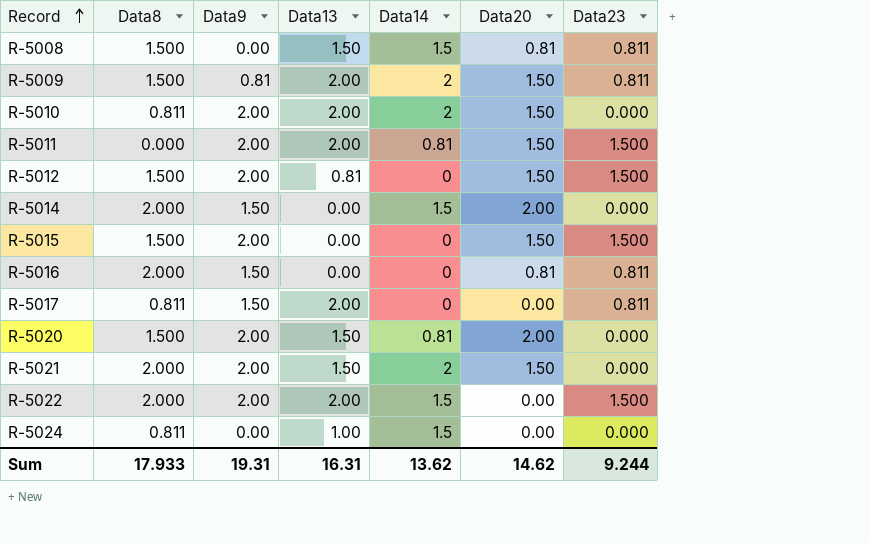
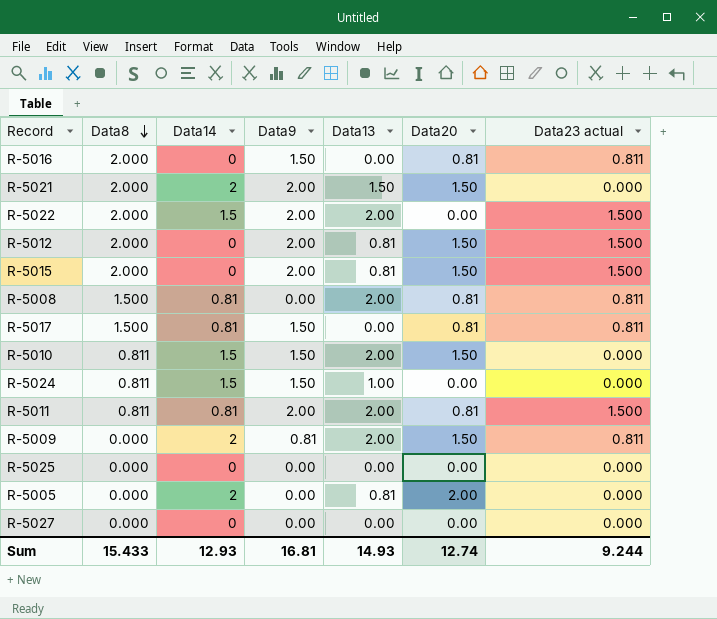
row order: Record ascending -> Data8 descending
column Data14 | position: 5 -> 3
column name: Data23 -> Data23 actual
row R-5014: 2.000 | 1.50 | 0.00 | 1.5 | 2.00 | 0.000 -> none
row R-5020: 1.500 | 2.00 | 1.50 | 0.81 | 2.00 | 0.000 -> none
R-5012 | Data8: 1.500 -> 2.000
R-5015 | Data8: 1.500 -> 2.000
R-5015 | Data13: 0.00 -> 0.81
R-5008 | Data14: 1.5 -> 0.81
R-5008 | Data13: 1.50 -> 2.00
R-5017 | Data8: 0.811 -> 1.500
R-5017 | Data14: 0 -> 0.81
R-5017 | Data13: 2.00 -> 0.00
R-5017 | Data20: 0.00 -> 0.81
R-5010 | Data14: 2 -> 1.5
R-5010 | Data9: 2.00 -> 1.50
R-5024 | Data9: 0.00 -> 1.50
R-5011 | Data8: 0.000 -> 0.811
R-5011 | Data20: 1.50 -> 0.81
R-5009 | Data8: 1.500 -> 0.000
row R-5025: none -> 0.000 | 0 | 0.00 | 0.00 | 0.00 | 0.000
row R-5005: none -> 0.000 | 2 | 0.00 | 0.81 | 2.00 | 0.000
row R-5027: none -> 0.000 | 0 | 0.00 | 0.00 | 0.00 | 0.000
Sum | Data8: 17.933 -> 15.433
Sum | Data14: 13.62 -> 12.93
Sum | Data9: 19.31 -> 16.81
Sum | Data13: 16.31 -> 14.93
Sum | Data20: 14.62 -> 12.74

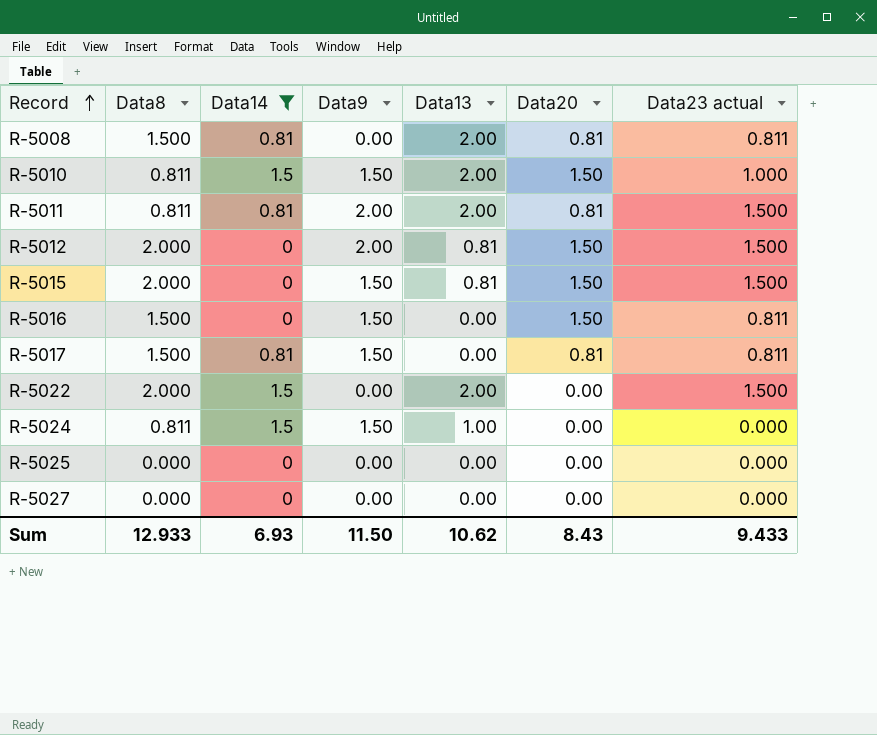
filter: none -> Data14 != 2
row order: Data8 descending -> Record ascending
R-5010 | Data23 actual: 0.000 -> 1.000
R-5015 | Data9: 2.00 -> 1.50
R-5016 | Data8: 2.000 -> 1.500
R-5016 | Data20: 0.81 -> 1.50
R-5022 | Data9: 2.00 -> 0.00
Sum | Data8: 15.433 -> 12.933
Sum | Data14: 12.93 -> 6.93
Sum | Data9: 16.81 -> 11.50
Sum | Data13: 14.93 -> 10.62
Sum | Data20: 12.74 -> 8.43
Sum | Data23 actual: 9.244 -> 9.433

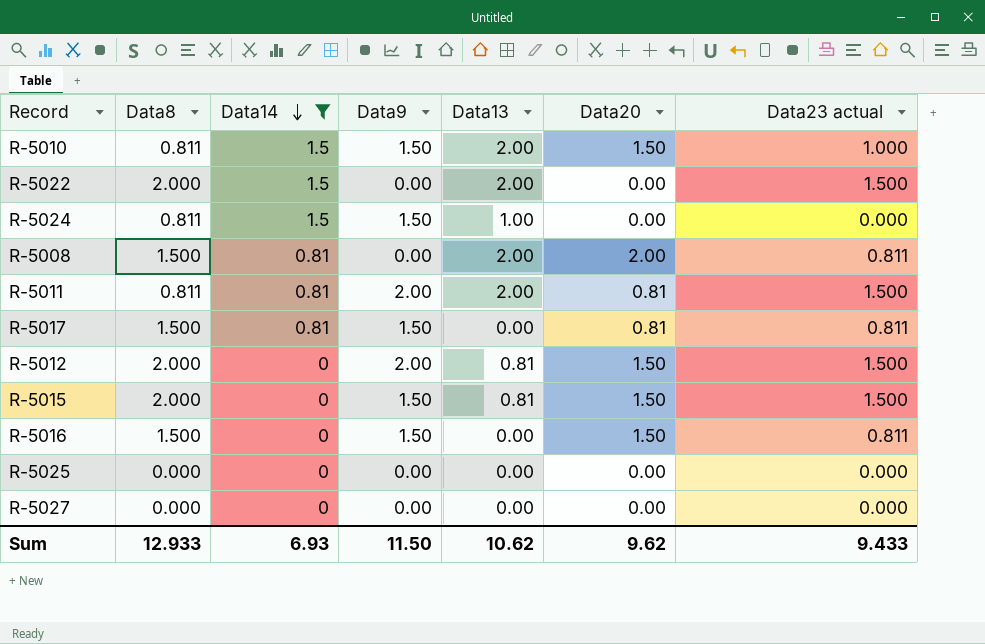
row order: Record ascending -> Data14 descending
R-5008 | Data20: 0.81 -> 2.00
Sum | Data20: 8.43 -> 9.62

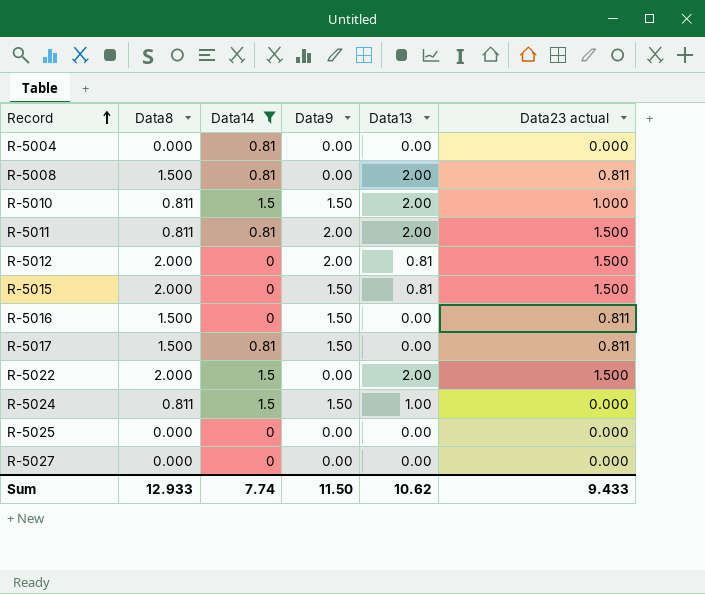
row order: Data14 descending -> Record ascending
column Data20 | position: 6 -> none
row R-5004: none -> 0.000 | 0.81 | 0.00 | 0.00 | 0.000
Sum | Data14: 6.93 -> 7.74

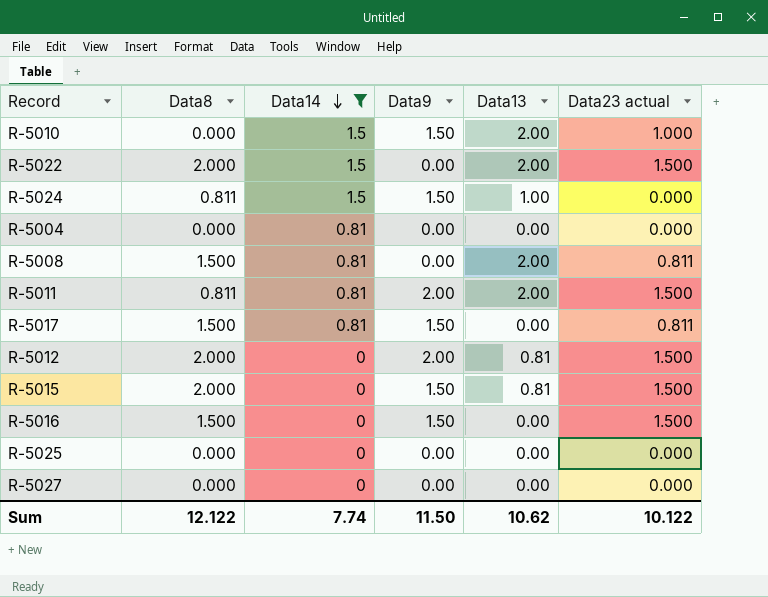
row order: Record ascending -> Data14 descending
R-5010 | Data8: 0.811 -> 0.000
R-5016 | Data23 actual: 0.811 -> 1.500
Sum | Data8: 12.933 -> 12.122
Sum | Data23 actual: 9.433 -> 10.122

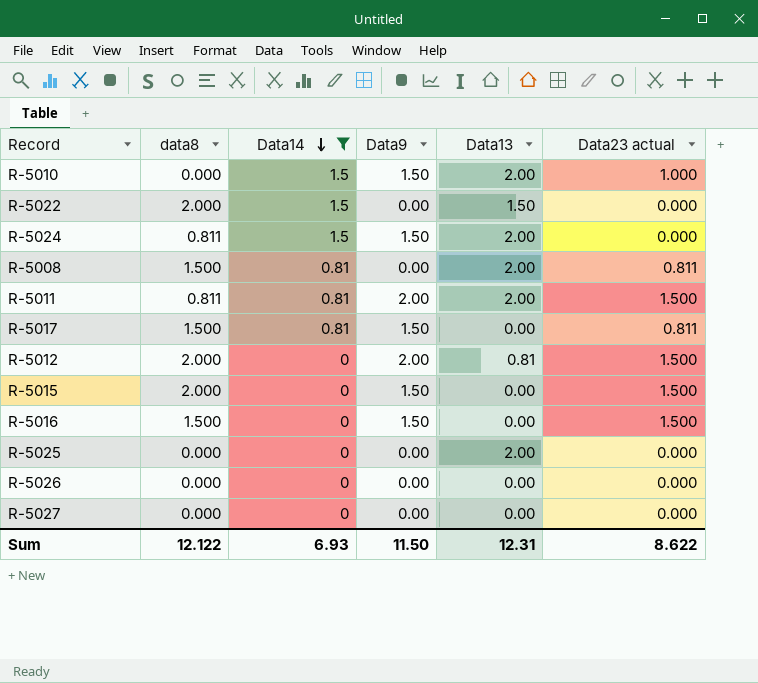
column name: Data8 -> data8
row R-5004: 0.000 | 0.81 | 0.00 | 0.00 | 0.000 -> none
R-5022 | Data13: 2.00 -> 1.50
R-5022 | Data23 actual: 1.500 -> 0.000
R-5024 | Data13: 1.00 -> 2.00
R-5015 | Data13: 0.81 -> 0.00
R-5025 | Data13: 0.00 -> 2.00
row R-5026: none -> 0.000 | 0 | 0.00 | 0.00 | 0.000
Sum | Data14: 7.74 -> 6.93
Sum | Data13: 10.62 -> 12.31
Sum | Data23 actual: 10.122 -> 8.622

